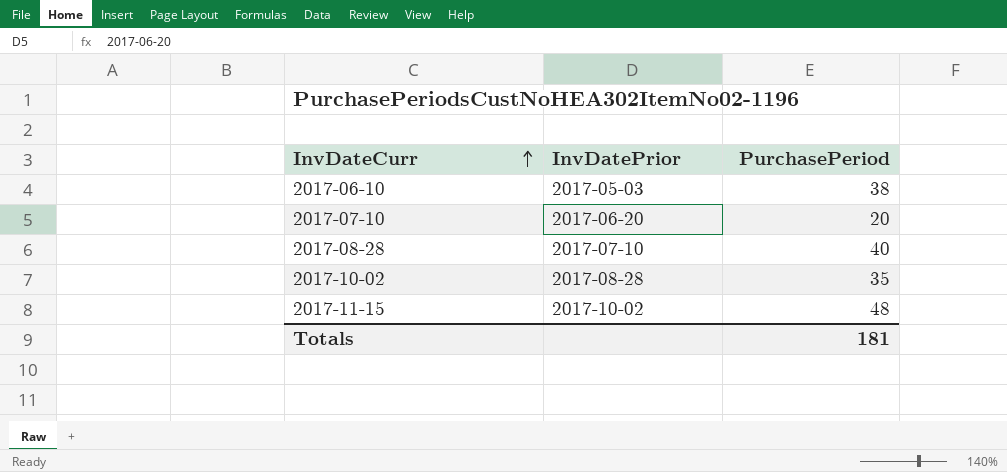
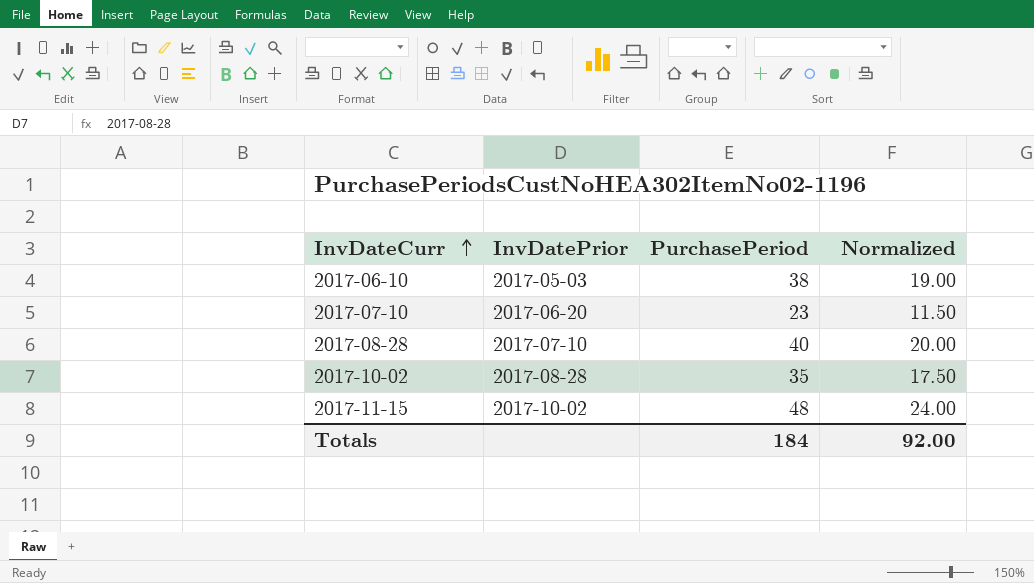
column Normalized | formula: none -> [PurchasePeriod] * 0.5
2017-07-10 | PurchasePeriod: 20 -> 23
Totals | PurchasePeriod: 181 -> 184

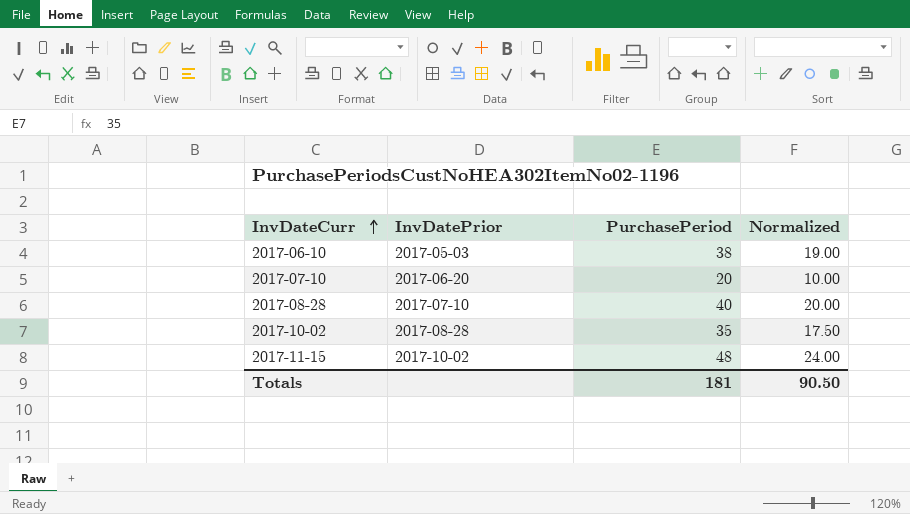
2017-07-10 | PurchasePeriod: 23 -> 20
2017-07-10 | Normalized: 11.50 -> 10.00
Totals | PurchasePeriod: 184 -> 181
Totals | Normalized: 92.00 -> 90.50

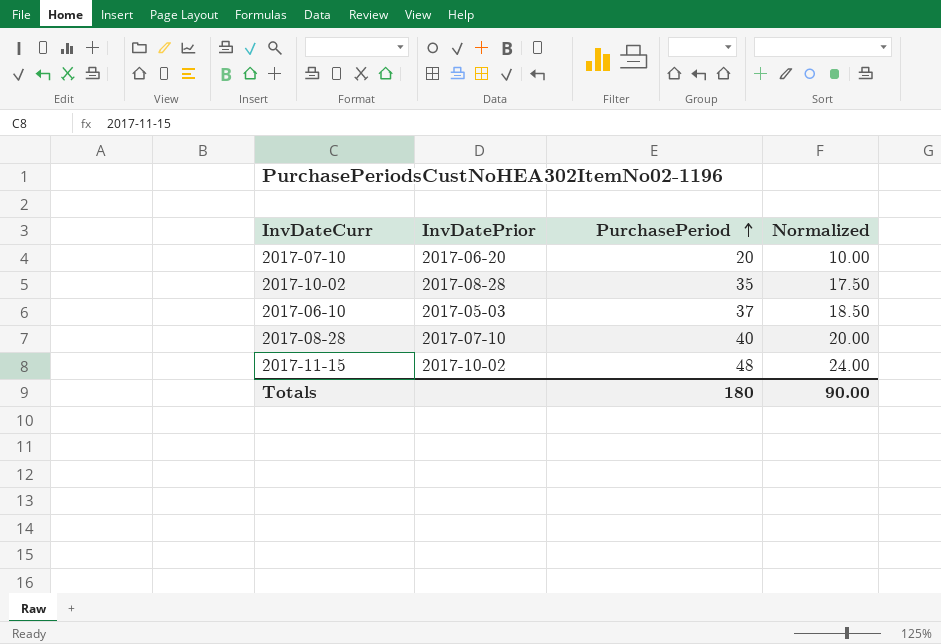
row order: InvDateCurr ascending -> PurchasePeriod ascending
2017-06-10 | PurchasePeriod: 38 -> 37
2017-06-10 | Normalized: 19.00 -> 18.50
Totals | PurchasePeriod: 181 -> 180
Totals | Normalized: 90.50 -> 90.00

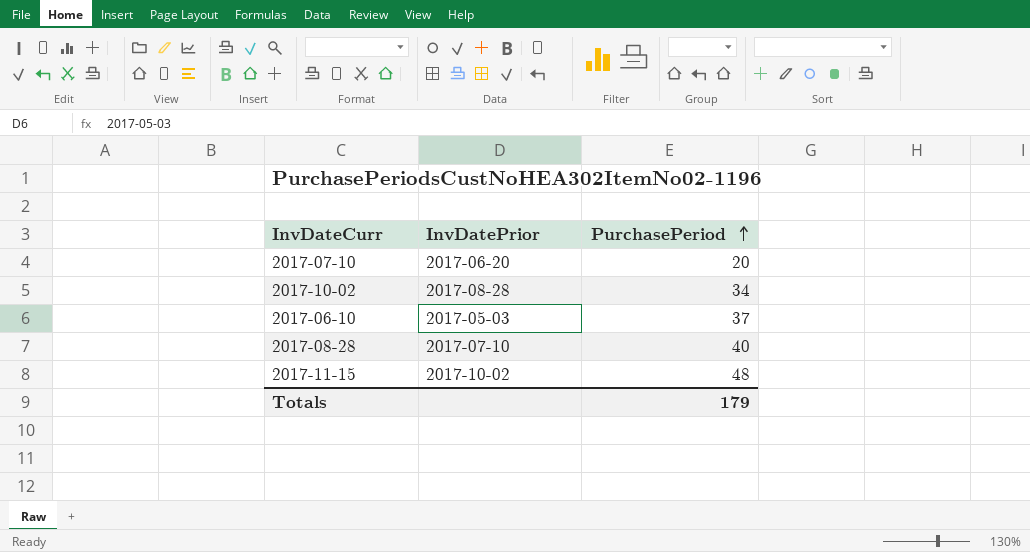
column Normalized | formula: [PurchasePeriod] * 0.5 -> none
2017-10-02 | PurchasePeriod: 35 -> 34
Totals | PurchasePeriod: 180 -> 179

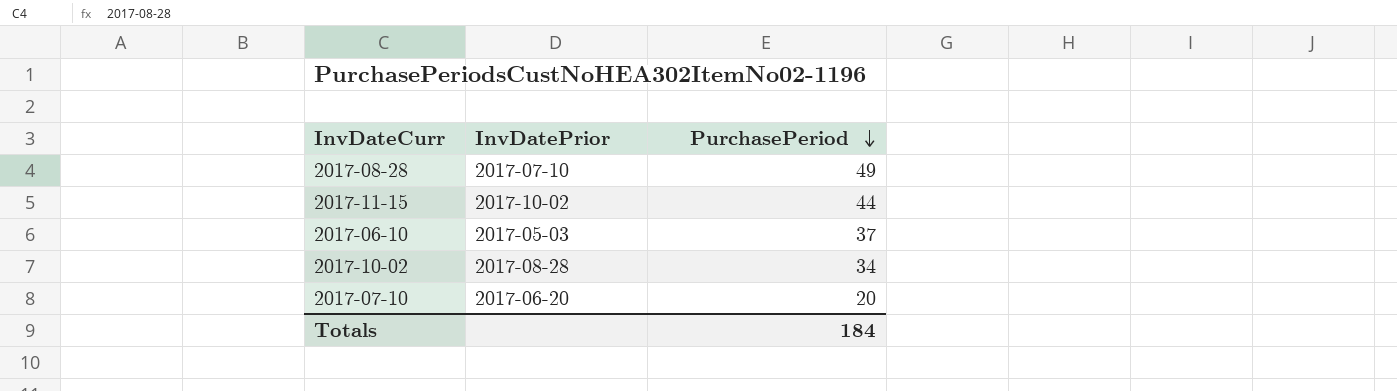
row order: PurchasePeriod ascending -> PurchasePeriod descending
2017-08-28 | PurchasePeriod: 40 -> 49
2017-11-15 | PurchasePeriod: 48 -> 44
Totals | PurchasePeriod: 179 -> 184

